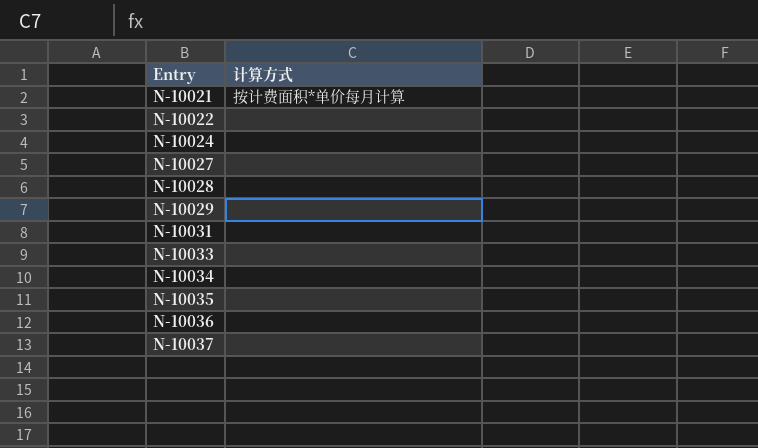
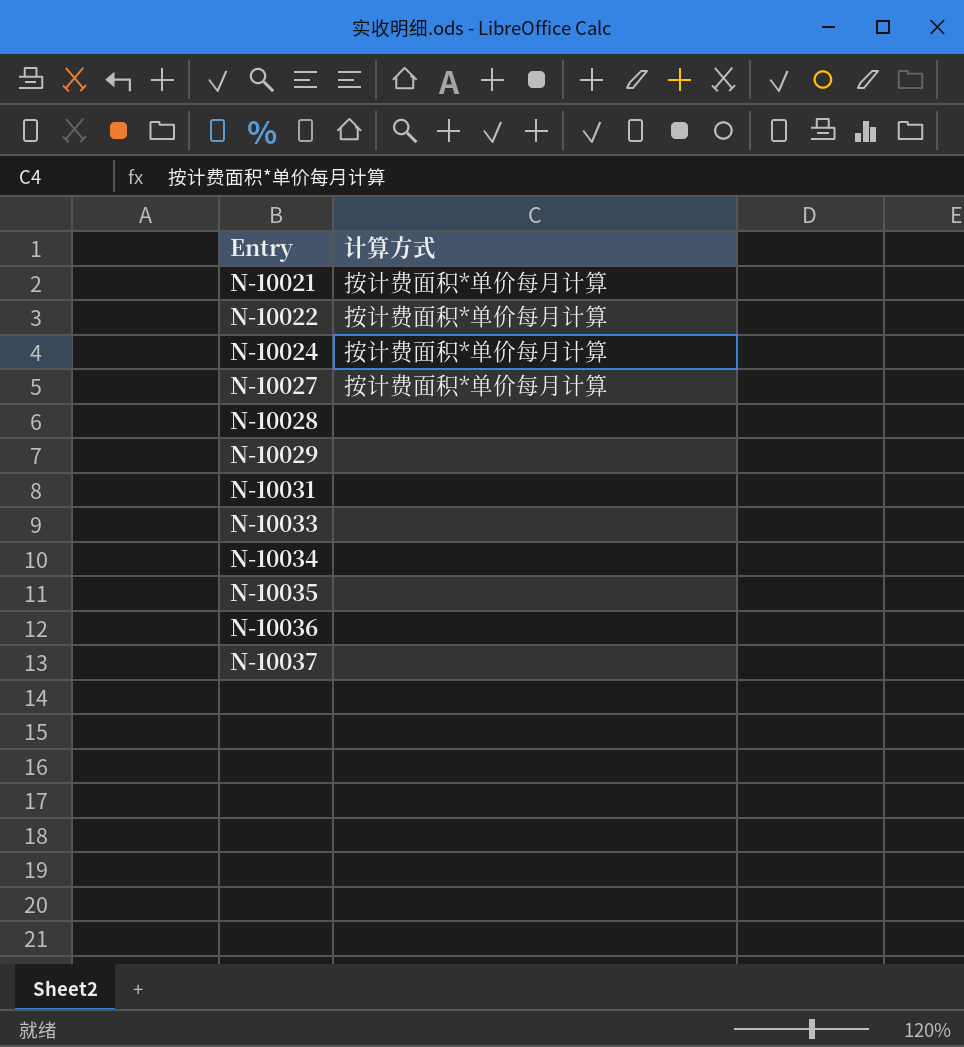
N-10022 | 计算方式: none -> 按计费面积*单价每月计算
N-10024 | 计算方式: none -> 按计费面积*单价每月计算
N-10027 | 计算方式: none -> 按计费面积*单价每月计算

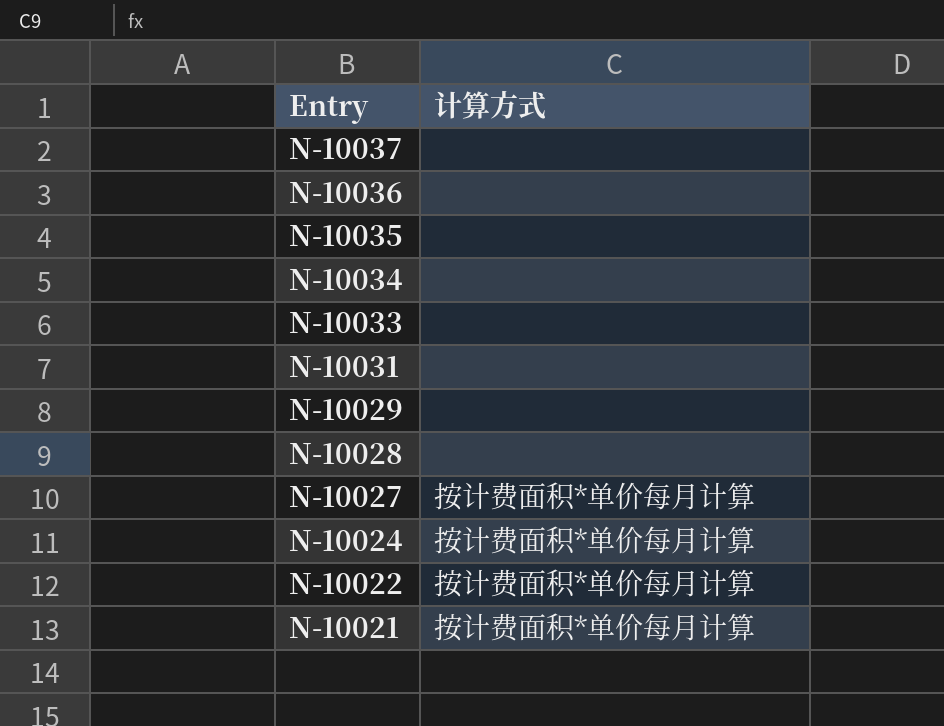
row order: Entry ascending -> Entry descending

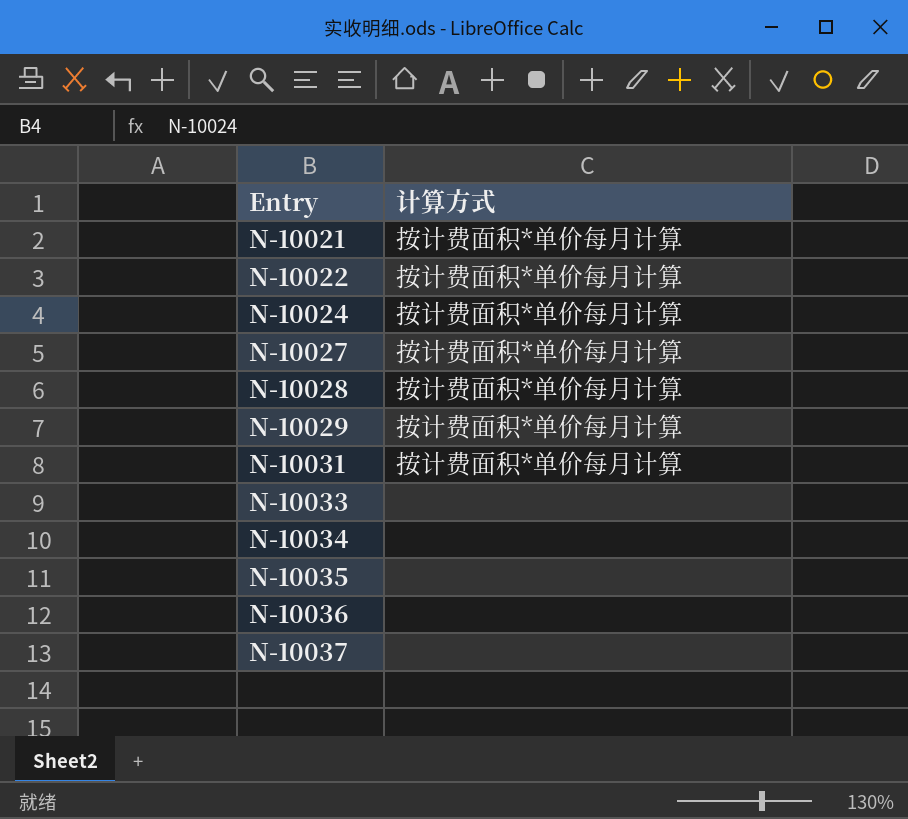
row order: Entry descending -> Entry ascending
N-10028 | 计算方式: none -> 按计费面积*单价每月计算
N-10029 | 计算方式: none -> 按计费面积*单价每月计算
N-10031 | 计算方式: none -> 按计费面积*单价每月计算

